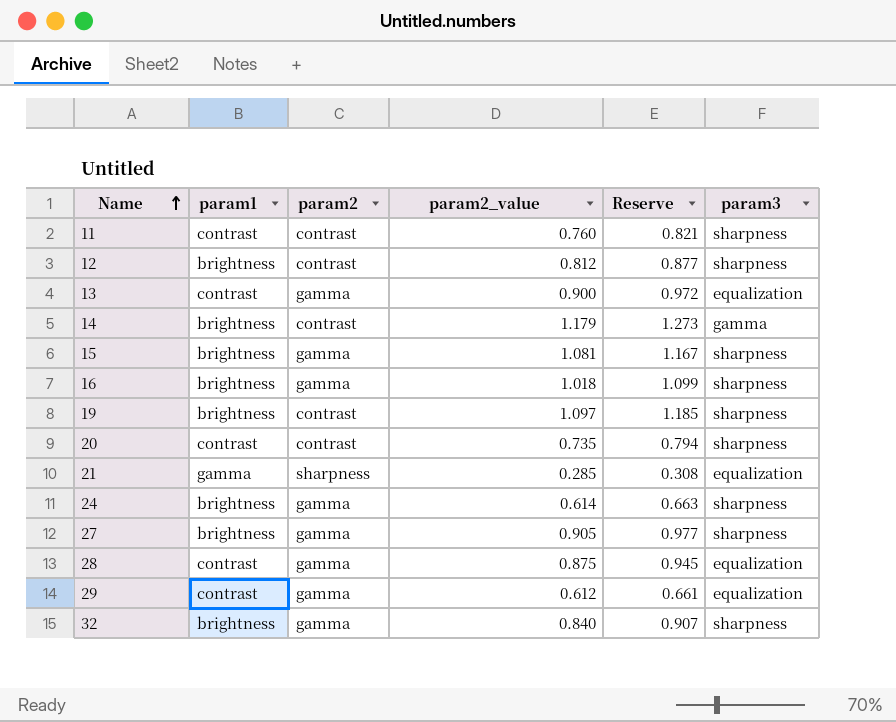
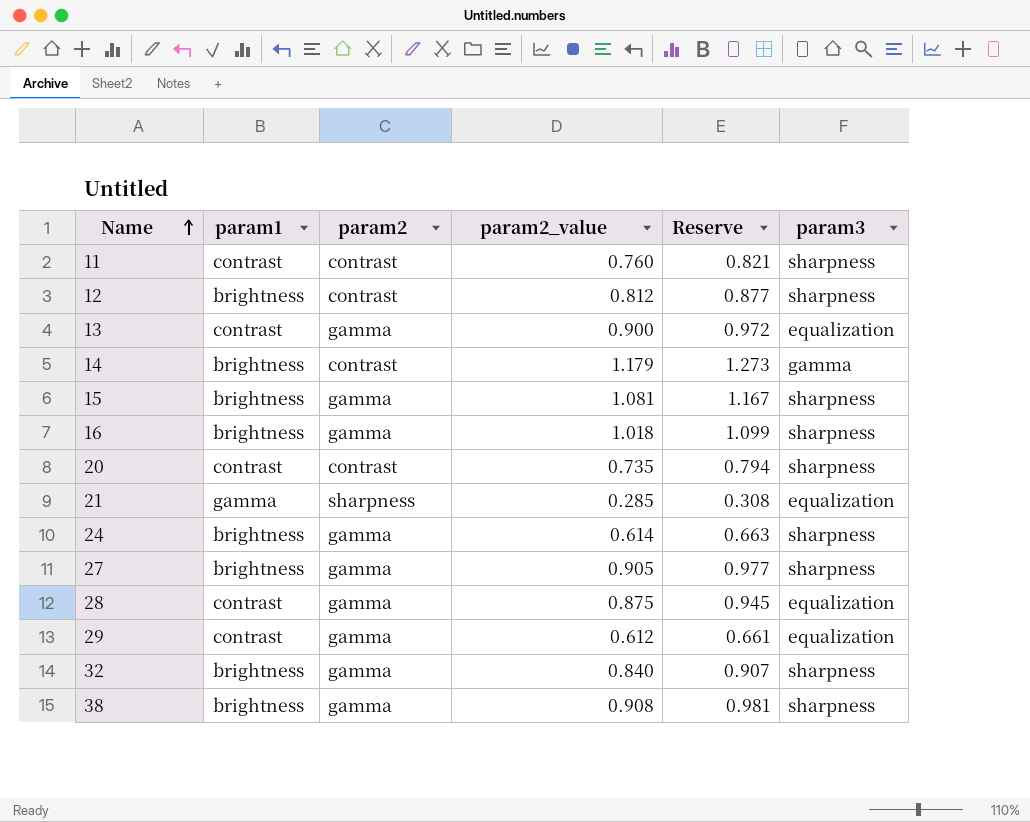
row 19: brightness | contrast | 1.097 | 1.185 | sharpness -> none
row 38: none -> brightness | gamma | 0.908 | 0.981 | sharpness

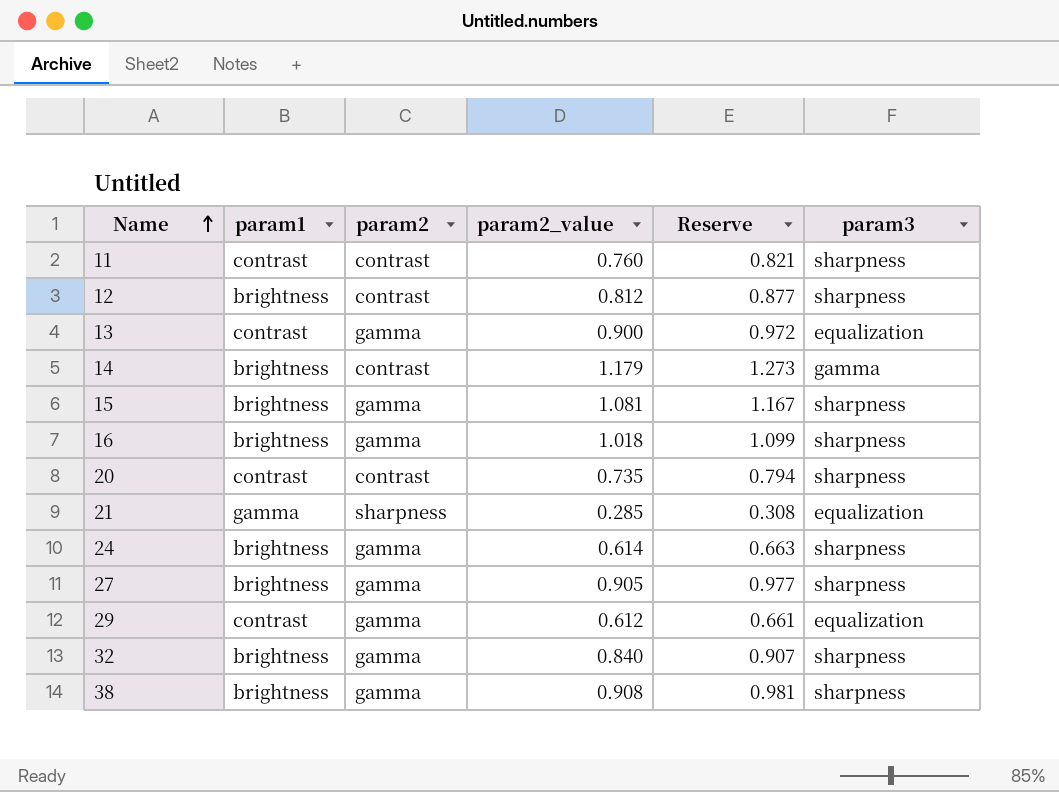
row 28: contrast | gamma | 0.875 | 0.945 | equalization -> none

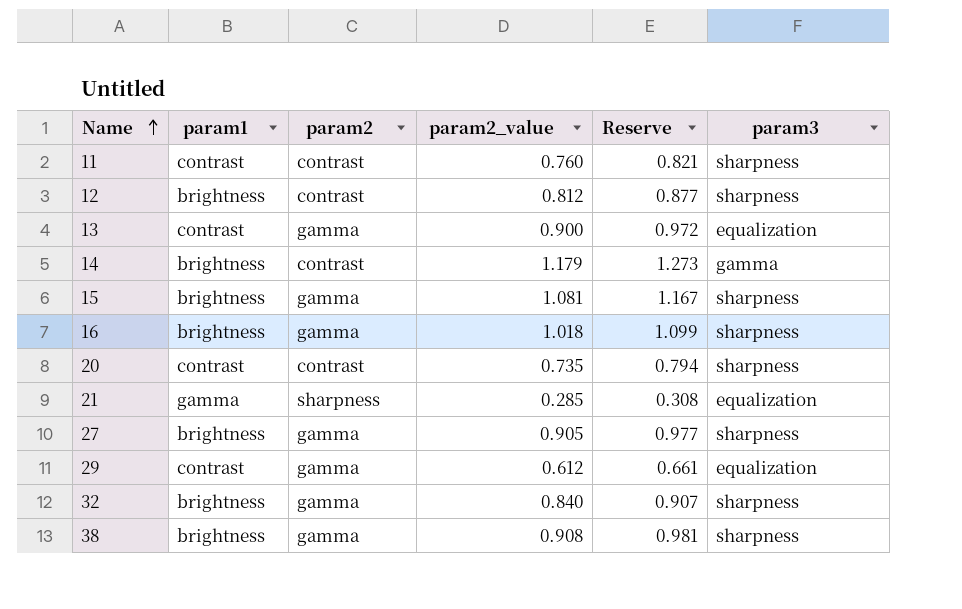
row 24: brightness | gamma | 0.614 | 0.663 | sharpness -> none

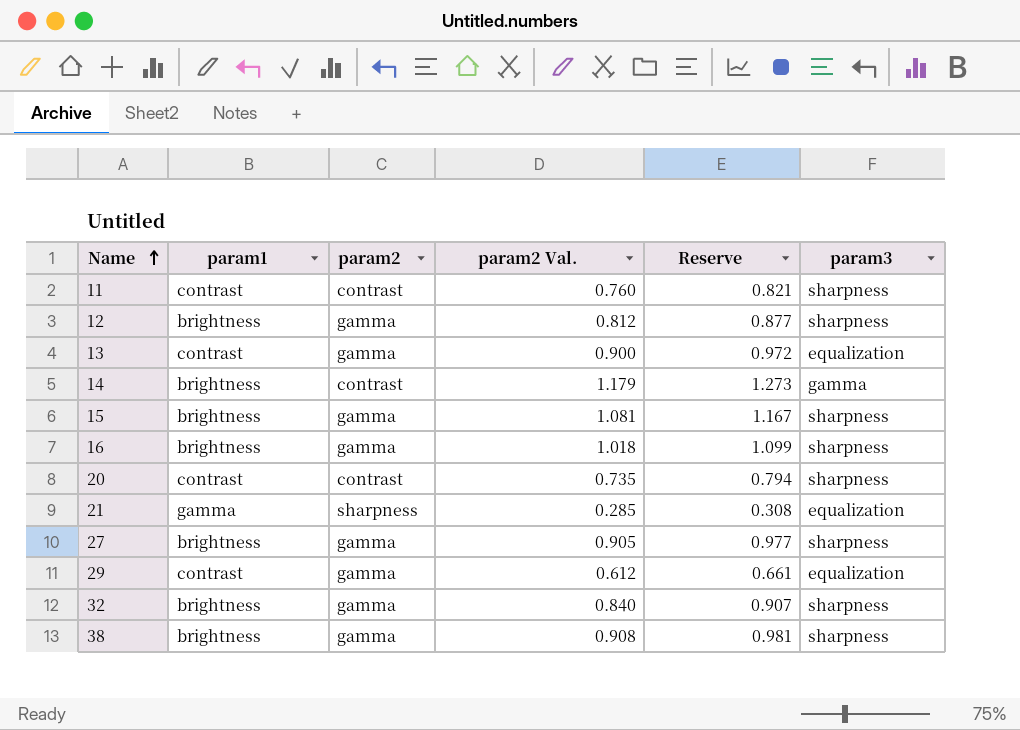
column name: param2_value -> param2 Val.
12 | param2: contrast -> gamma

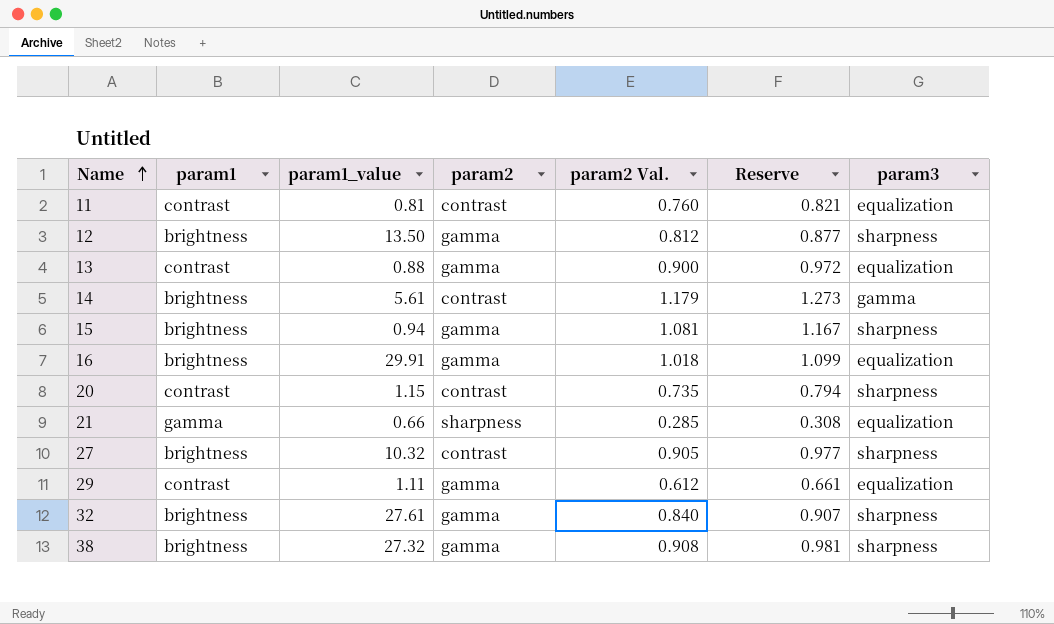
column param1_value | position: none -> 3
11 | param3: sharpness -> equalization
16 | param3: sharpness -> equalization
27 | param2: gamma -> contrast

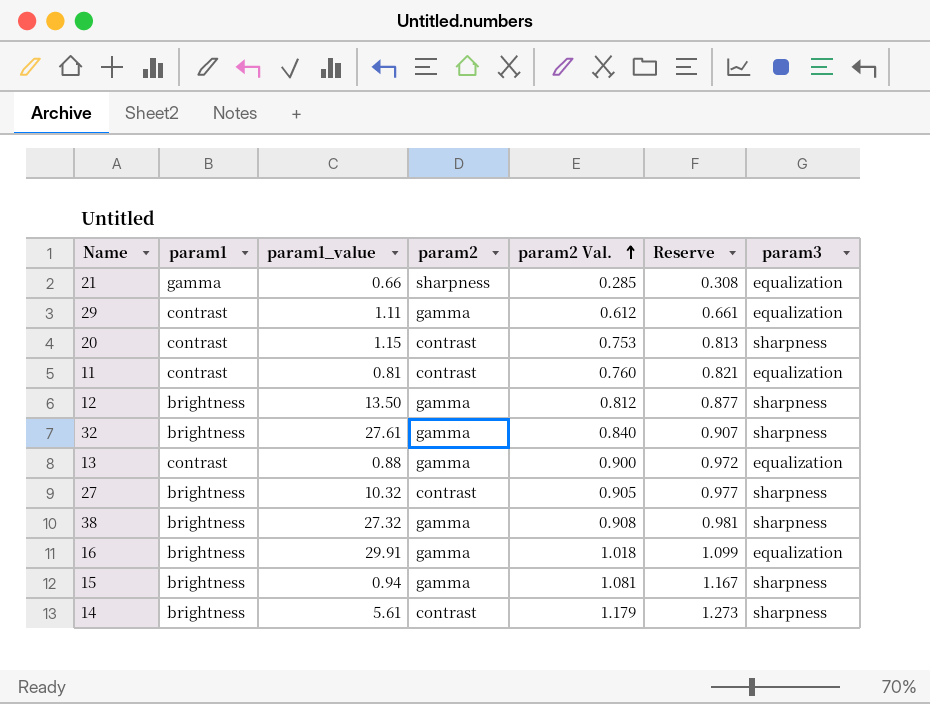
row order: Name ascending -> param2 Val. ascending
20 | param2 Val.: 0.735 -> 0.753
20 | Reserve: 0.794 -> 0.813
14 | param3: gamma -> sharpness

